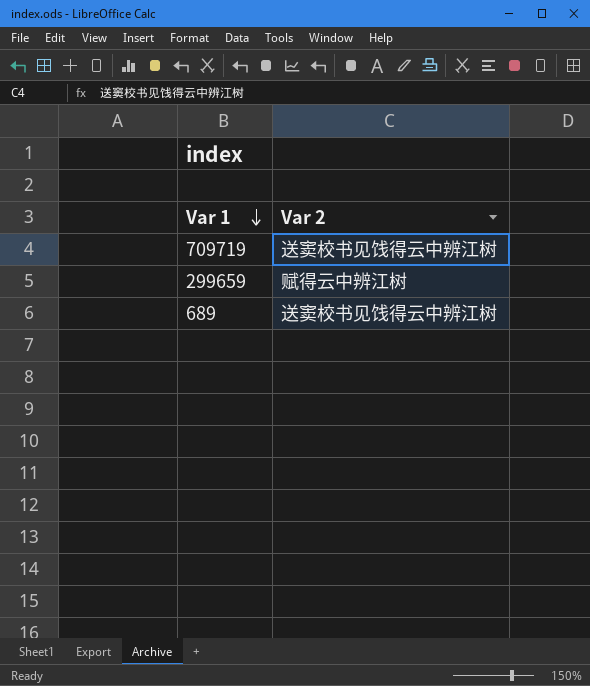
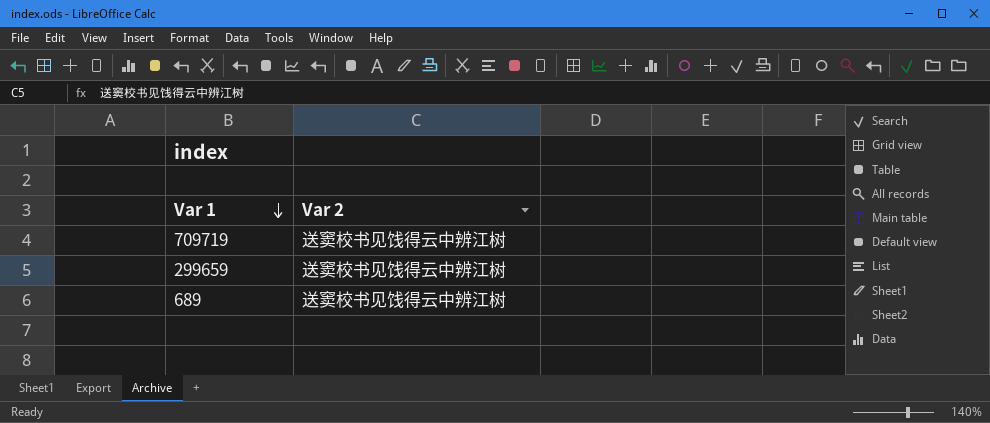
299659 | Var 2: 赋得云中辨江树 -> 送窦校书见饯得云中辨江树

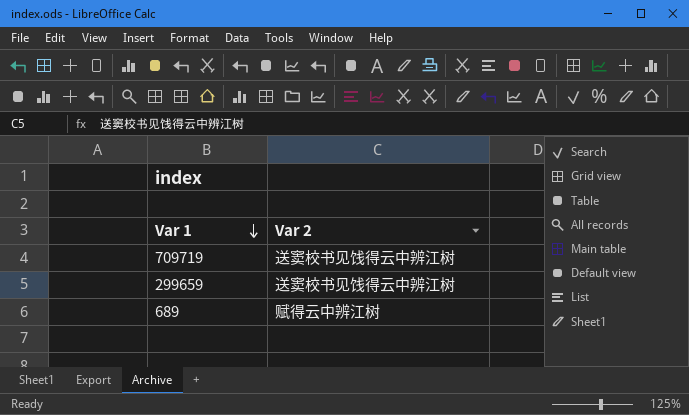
689 | Var 2: 送窦校书见饯得云中辨江树 -> 赋得云中辨江树

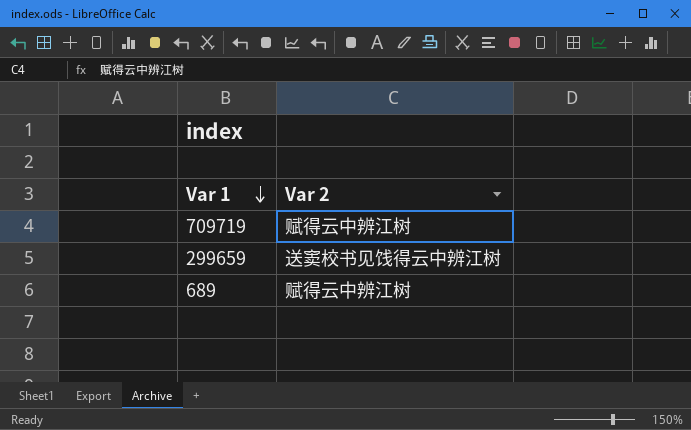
709719 | Var 2: 送窦校书见饯得云中辨江树 -> 赋得云中辨江树

